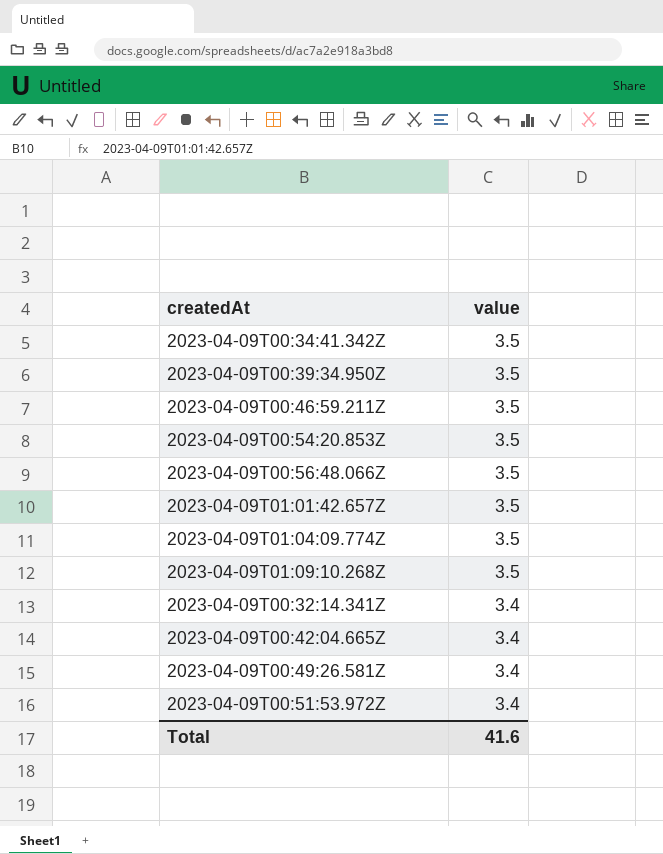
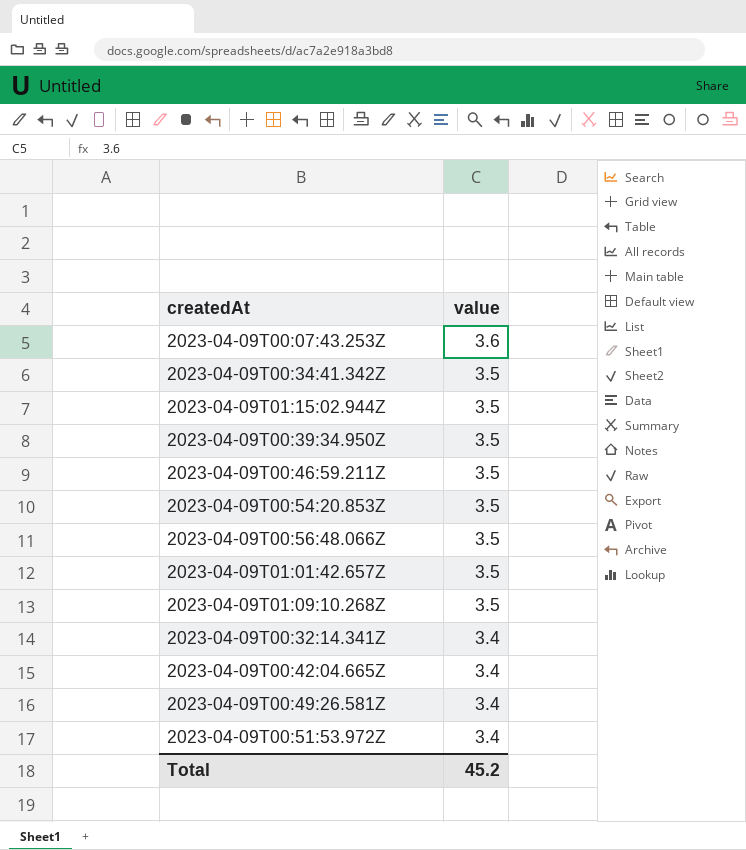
row 2023-04-09T01:04:09.774Z: 3.5 -> none
row 2023-04-09T00:07:43.253Z: none -> 3.6
row 2023-04-09T01:15:02.944Z: none -> 3.5
Total | value: 41.6 -> 45.2

